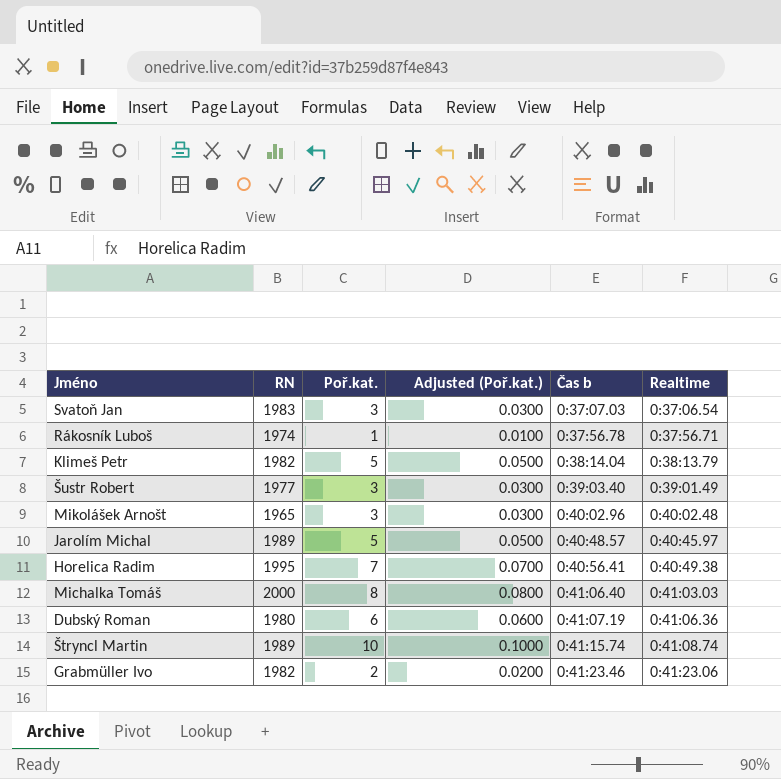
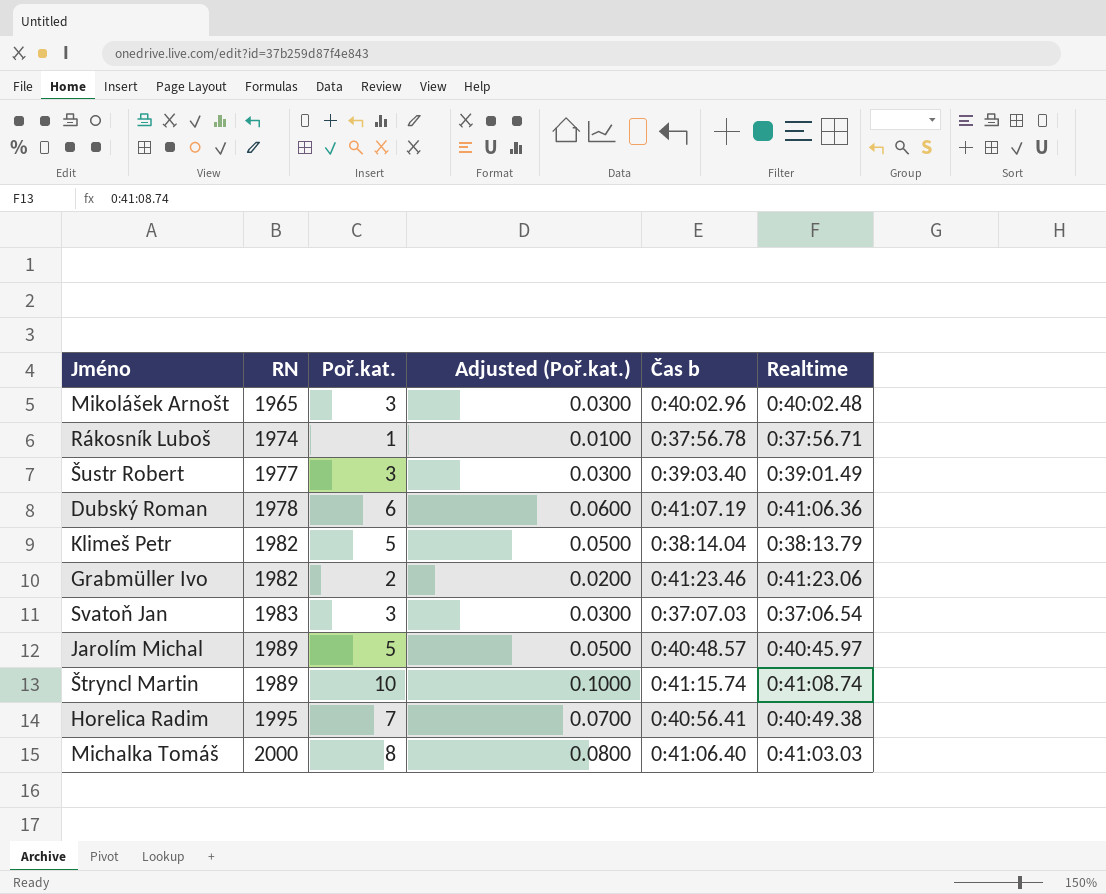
row order: Čas b ascending -> RN ascending
Dubský Roman | RN: 1980 -> 1978

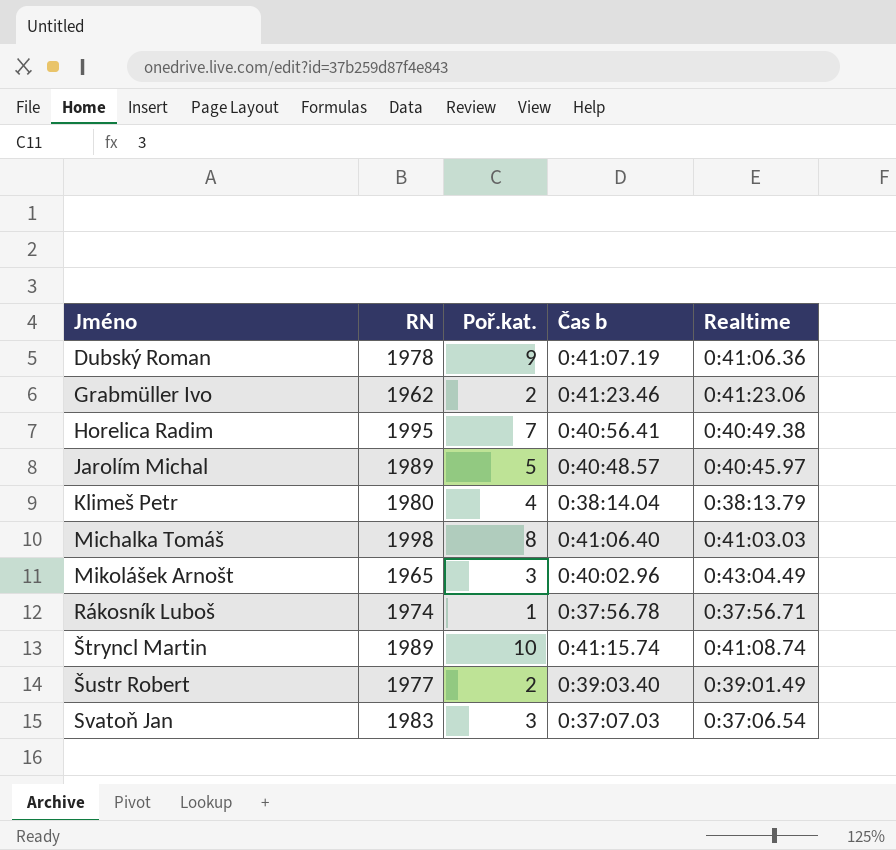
row order: RN ascending -> Jméno ascending
column Adjusted (Poř.kat.) | formula: [Poř.kat.] * 0.01 -> none
Dubský Roman | Poř.kat.: 6 -> 9
Grabmüller Ivo | RN: 1982 -> 1962
Klimeš Petr | RN: 1982 -> 1980
Klimeš Petr | Poř.kat.: 5 -> 4
Michalka Tomáš | RN: 2000 -> 1998
Mikolášek Arnošt | Realtime: 0:40:02.48 -> 0:43:04.49
Šustr Robert | Poř.kat.: 3 -> 2

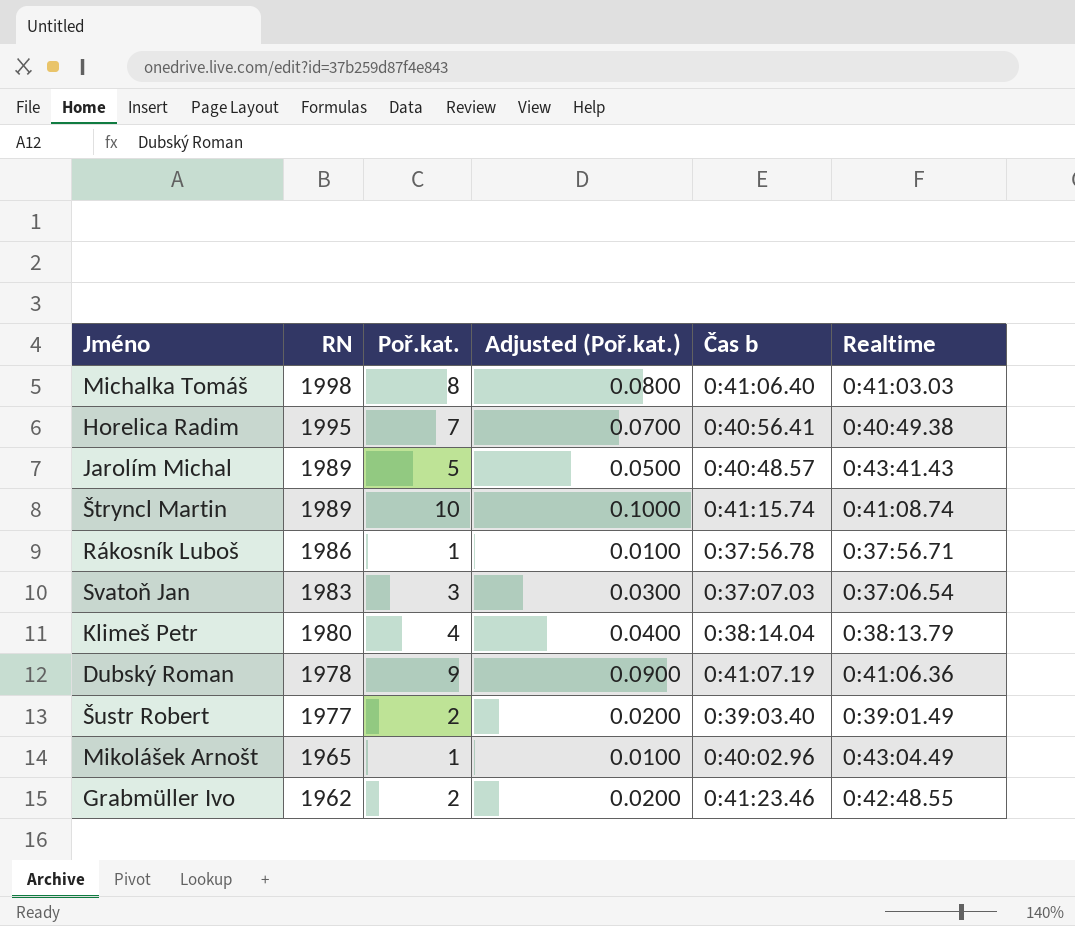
row order: Jméno ascending -> RN descending
column Adjusted (Poř.kat.) | formula: none -> [Poř.kat.] * 0.01
Jarolím Michal | Realtime: 0:40:45.97 -> 0:43:41.43
Rákosník Luboš | RN: 1974 -> 1986
Mikolášek Arnošt | Poř.kat.: 3 -> 1
Grabmüller Ivo | Realtime: 0:41:23.06 -> 0:42:48.55

